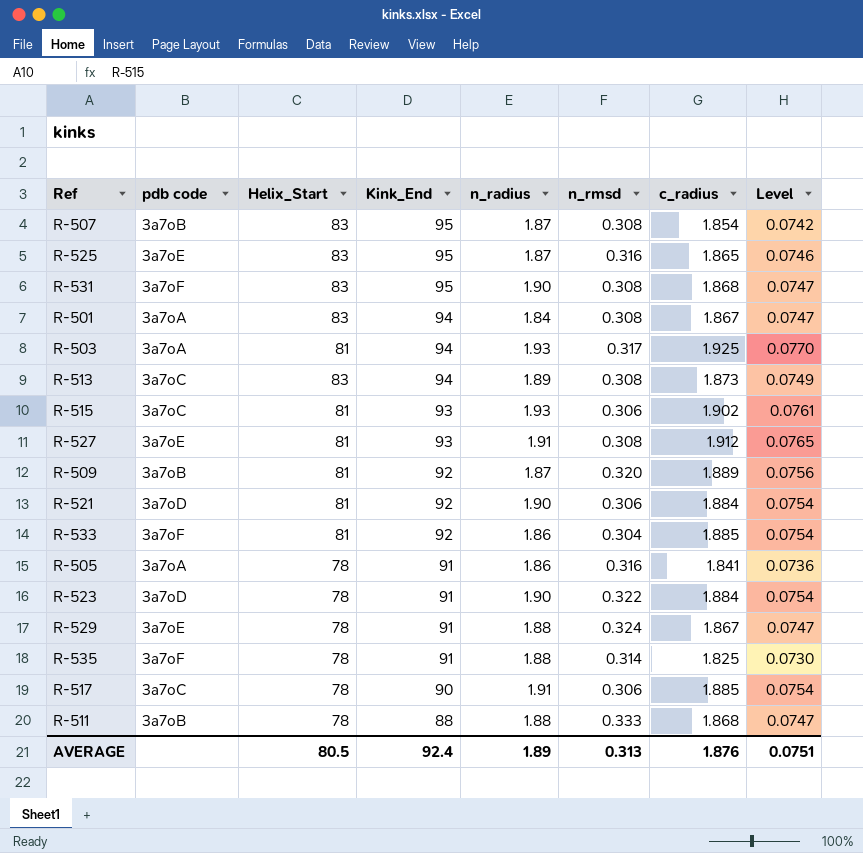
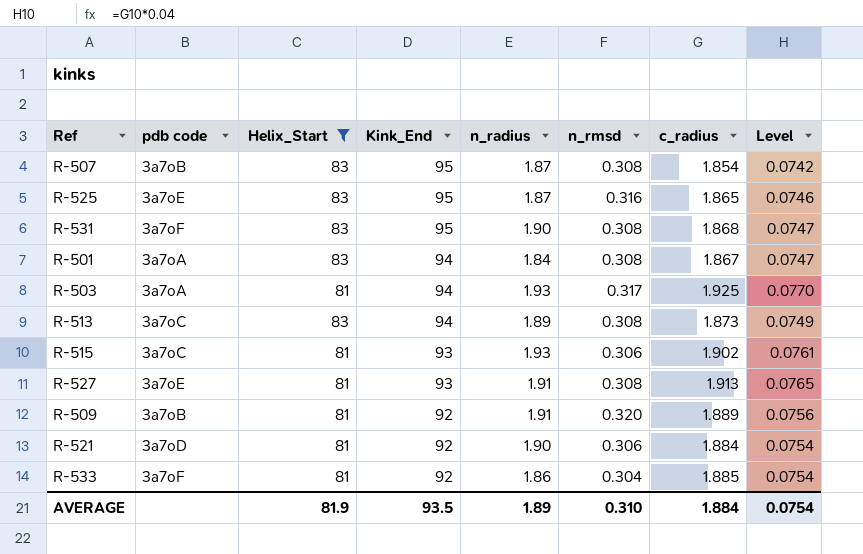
filter: none -> Helix_Start != 78
R-527 | c_radius: 1.912 -> 1.913
R-509 | n_radius: 1.87 -> 1.91
AVERAGE | Helix_Start: 80.5 -> 81.9
AVERAGE | Kink_End: 92.4 -> 93.5
AVERAGE | n_rmsd: 0.313 -> 0.310
AVERAGE | c_radius: 1.876 -> 1.884
AVERAGE | Level: 0.0751 -> 0.0754

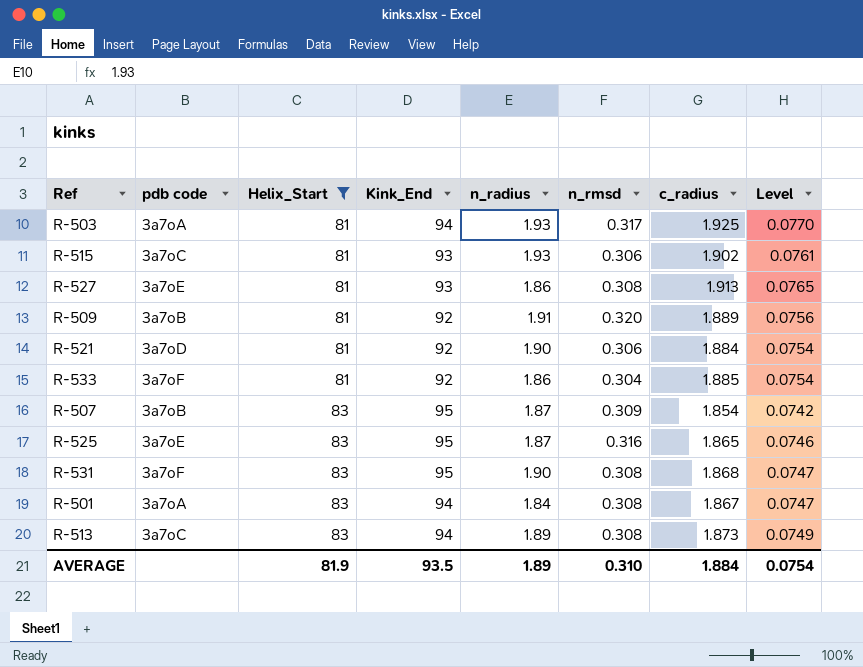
row order: Kink_End descending -> Helix_Start ascending
R-527 | n_radius: 1.91 -> 1.86
R-507 | n_rmsd: 0.308 -> 0.309

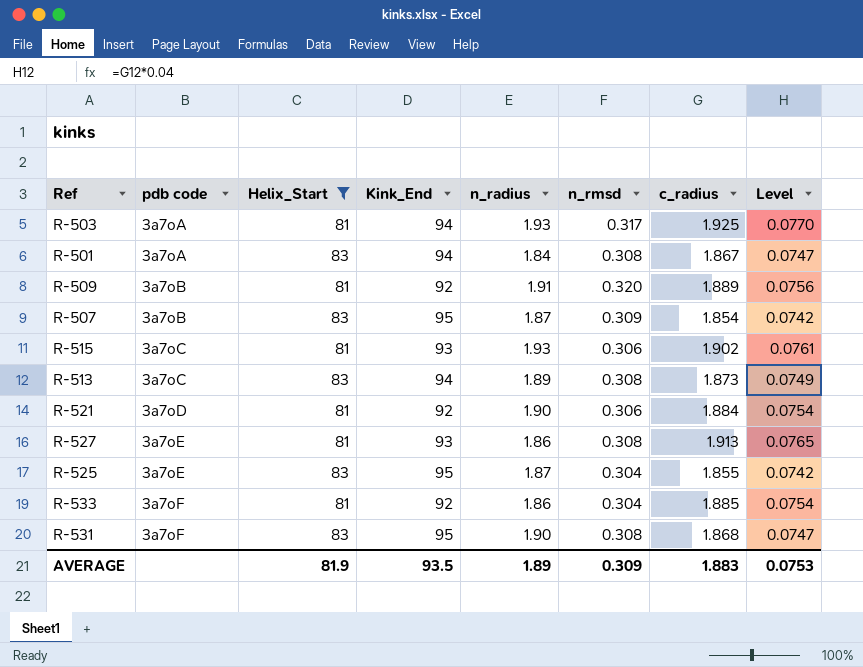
row order: Helix_Start ascending -> pdb code ascending
R-525 | n_rmsd: 0.316 -> 0.304
R-525 | c_radius: 1.865 -> 1.855
R-525 | Level: 0.0746 -> 0.0742
AVERAGE | n_rmsd: 0.310 -> 0.309
AVERAGE | c_radius: 1.884 -> 1.883
AVERAGE | Level: 0.0754 -> 0.0753

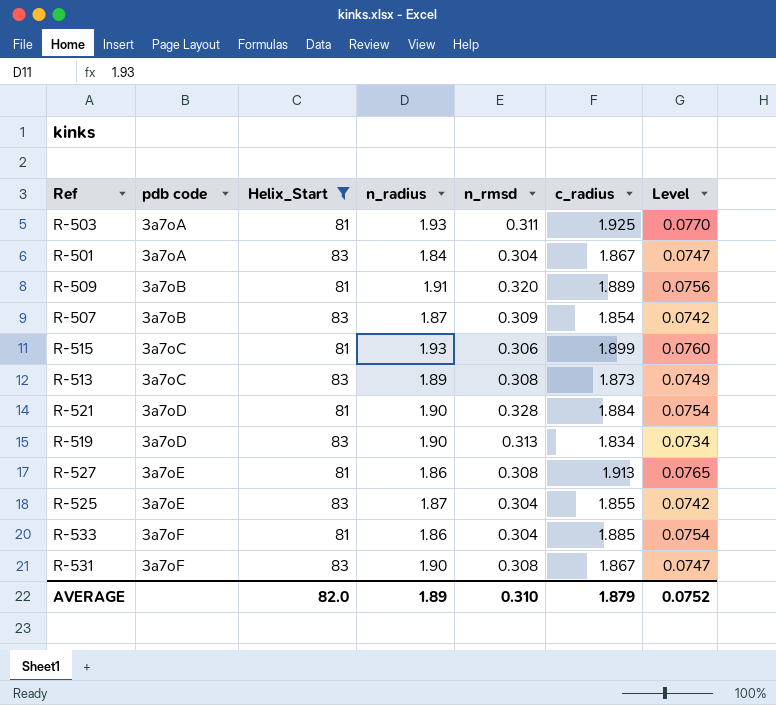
column Kink_End | position: 4 -> none
R-503 | n_rmsd: 0.317 -> 0.311
R-501 | n_rmsd: 0.308 -> 0.304
R-515 | c_radius: 1.902 -> 1.899
R-515 | Level: 0.0761 -> 0.0760
R-521 | n_rmsd: 0.306 -> 0.328
row R-519: none -> 3a7oD | 83 | 1.90 | 0.313 | 1.834 | 0.0734
R-531 | c_radius: 1.868 -> 1.867
AVERAGE | Helix_Start: 81.9 -> 82.0
AVERAGE | n_rmsd: 0.309 -> 0.310
AVERAGE | c_radius: 1.883 -> 1.879
AVERAGE | Level: 0.0753 -> 0.0752

